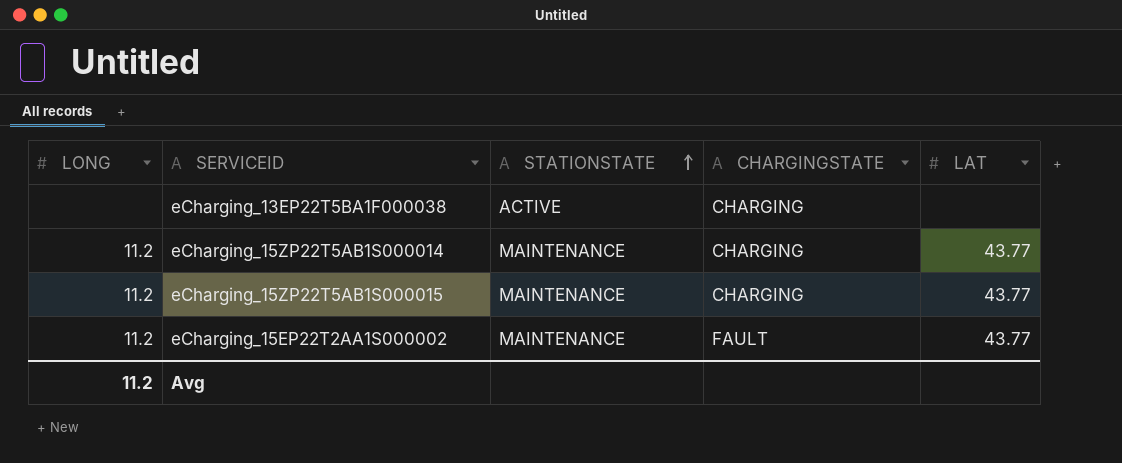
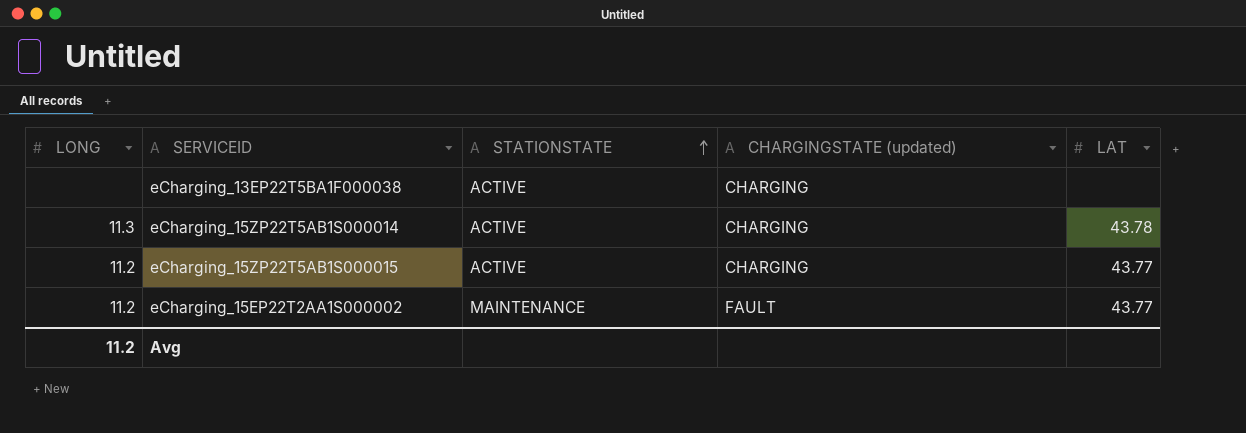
column name: CHARGINGSTATE -> CHARGINGSTATE (updated)
eCharging_15ZP22T5AB1S000014 | LONG: 11.2 -> 11.3
eCharging_15ZP22T5AB1S000014 | STATIONSTATE: MAINTENANCE -> ACTIVE
eCharging_15ZP22T5AB1S000014 | LAT: 43.77 -> 43.78
eCharging_15ZP22T5AB1S000015 | STATIONSTATE: MAINTENANCE -> ACTIVE

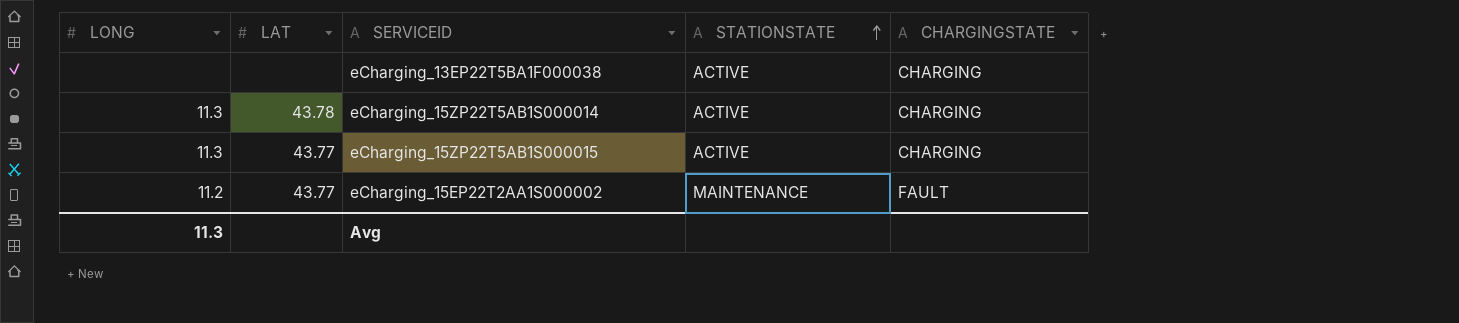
column LAT | position: 5 -> 2
column name: CHARGINGSTATE (updated) -> CHARGINGSTATE
eCharging_15ZP22T5AB1S000015 | LONG: 11.2 -> 11.3
Avg | LONG: 11.2 -> 11.3

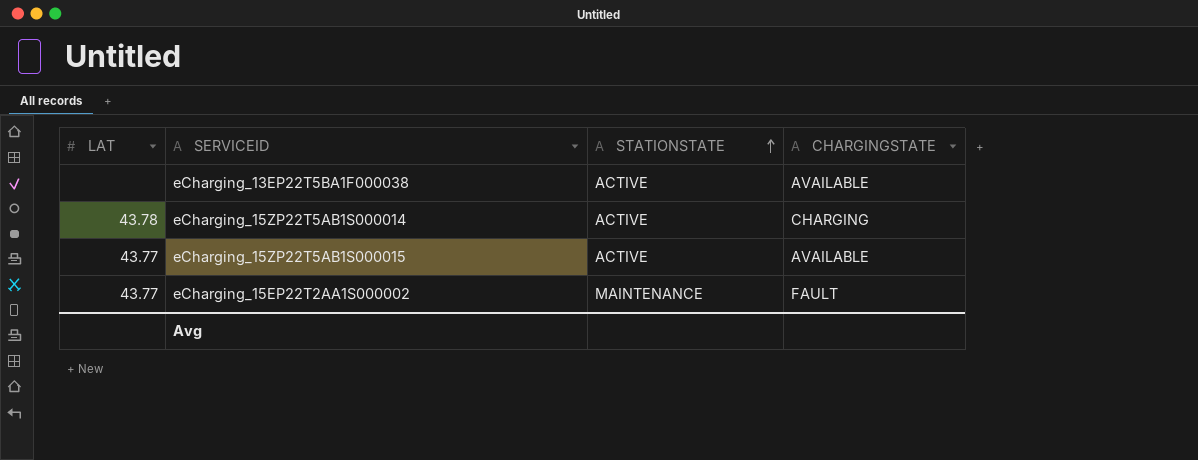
column LONG | position: 1 -> none
eCharging_13EP22T5BA1F000038 | CHARGINGSTATE: CHARGING -> AVAILABLE
eCharging_15ZP22T5AB1S000015 | CHARGINGSTATE: CHARGING -> AVAILABLE

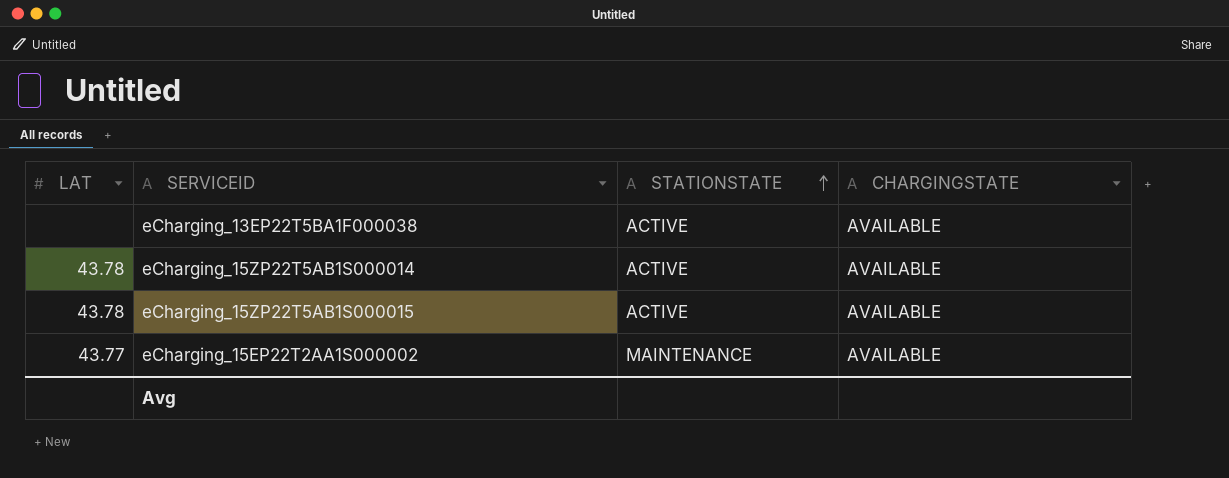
eCharging_15ZP22T5AB1S000014 | CHARGINGSTATE: CHARGING -> AVAILABLE
eCharging_15ZP22T5AB1S000015 | LAT: 43.77 -> 43.78
eCharging_15EP22T2AA1S000002 | CHARGINGSTATE: FAULT -> AVAILABLE

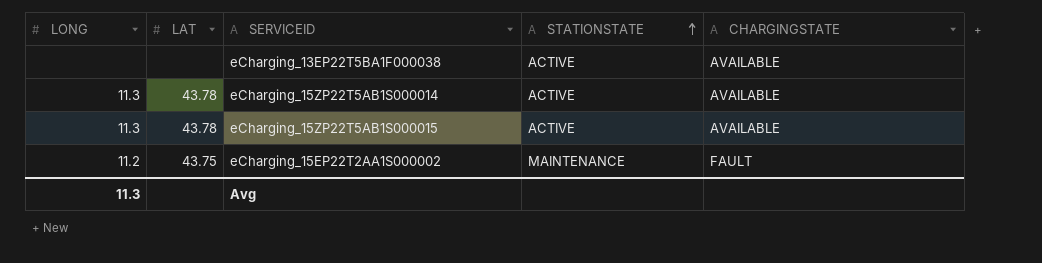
column LONG | position: none -> 1
eCharging_15EP22T2AA1S000002 | LAT: 43.77 -> 43.75
eCharging_15EP22T2AA1S000002 | CHARGINGSTATE: AVAILABLE -> FAULT

